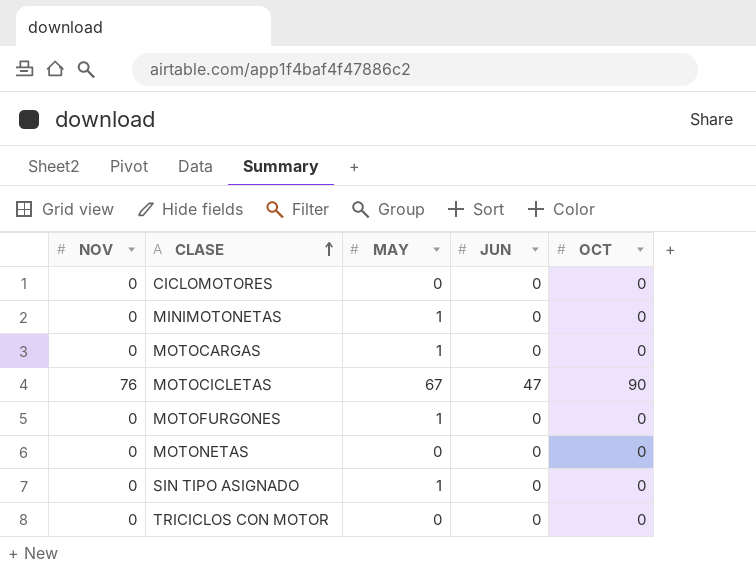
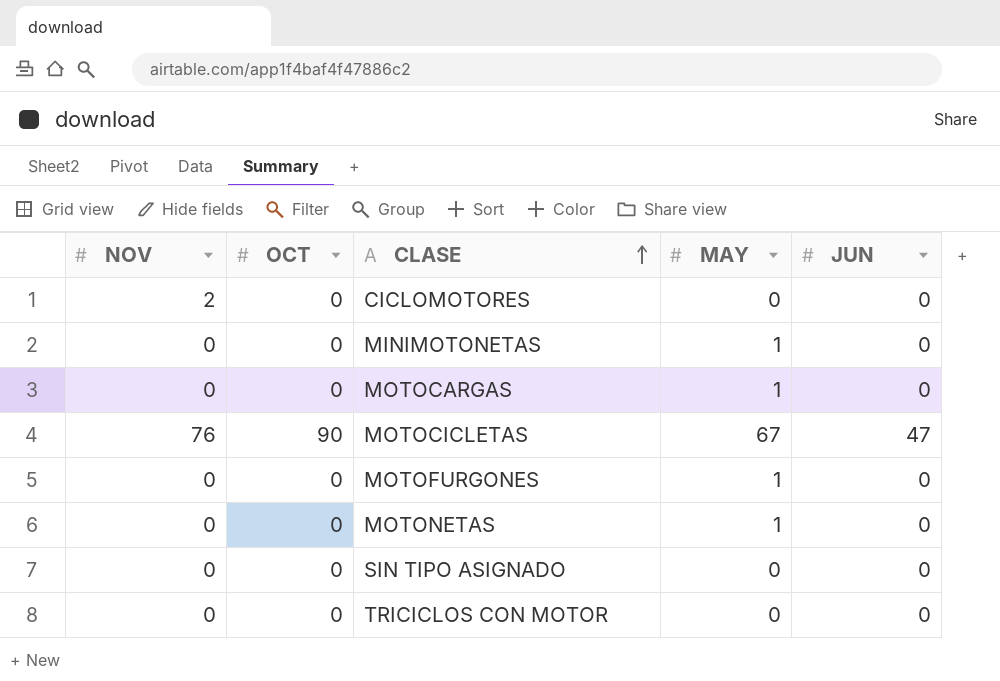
column OCT | position: 5 -> 2
CICLOMOTORES | NOV: 0 -> 2
MOTONETAS | MAY: 0 -> 1
SIN TIPO ASIGNADO | MAY: 1 -> 0

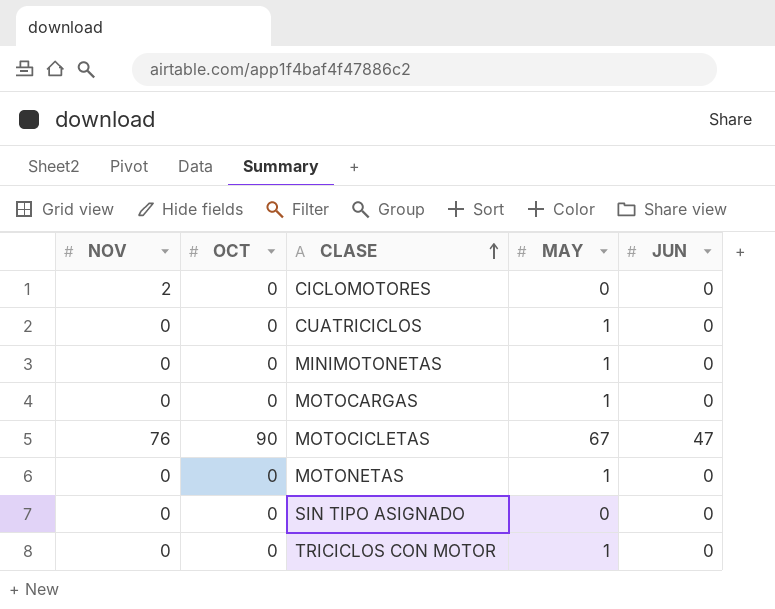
row MOTOFURGONES: 0 | 0 | 1 | 0 -> none
row CUATRICICLOS: none -> 0 | 0 | 1 | 0
TRICICLOS CON MOTOR | MAY: 0 -> 1

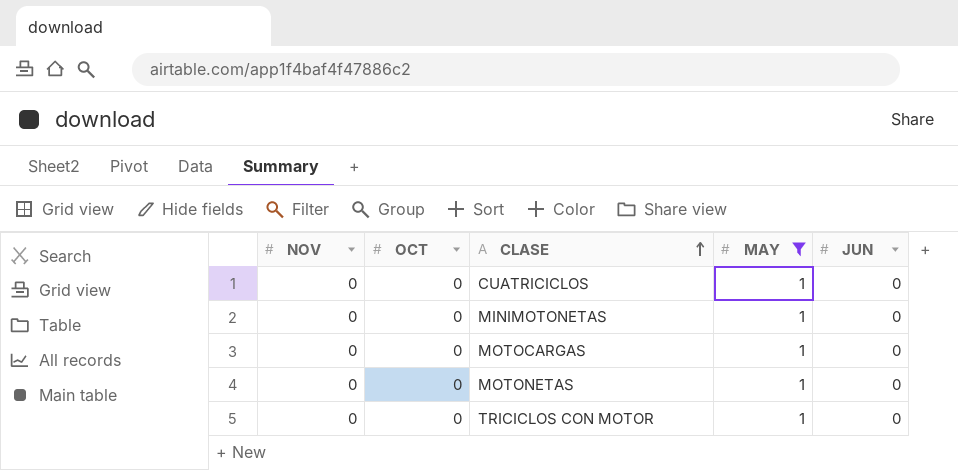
filter: none -> MAY = 1

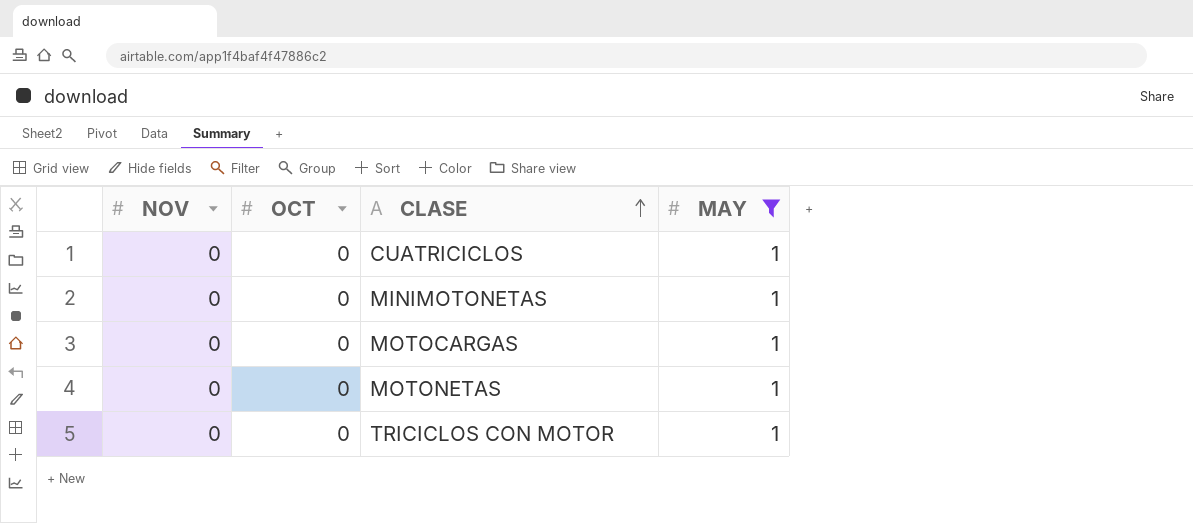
column JUN | position: 5 -> none

